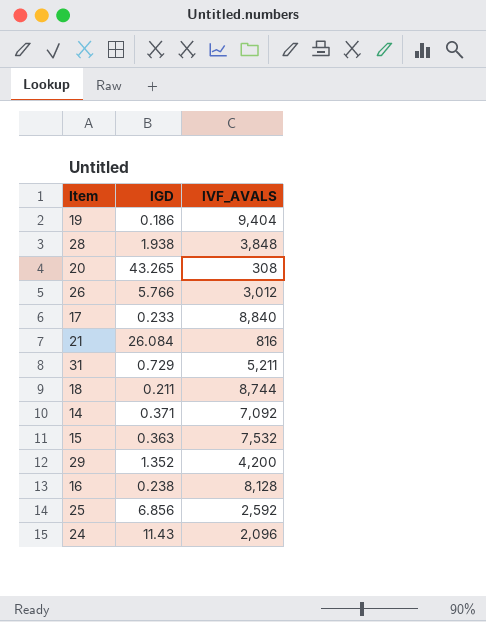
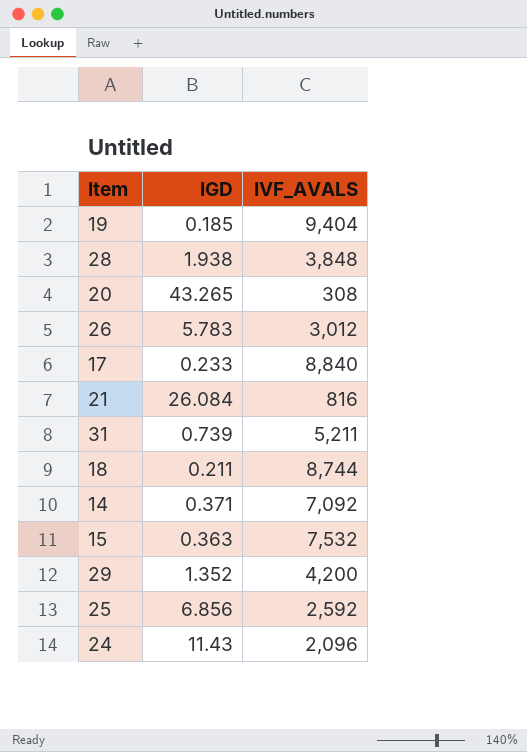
row 16: 0.238 | 8,128 -> none
19 | IGD: 0.186 -> 0.185
26 | IGD: 5.766 -> 5.783
31 | IGD: 0.729 -> 0.739

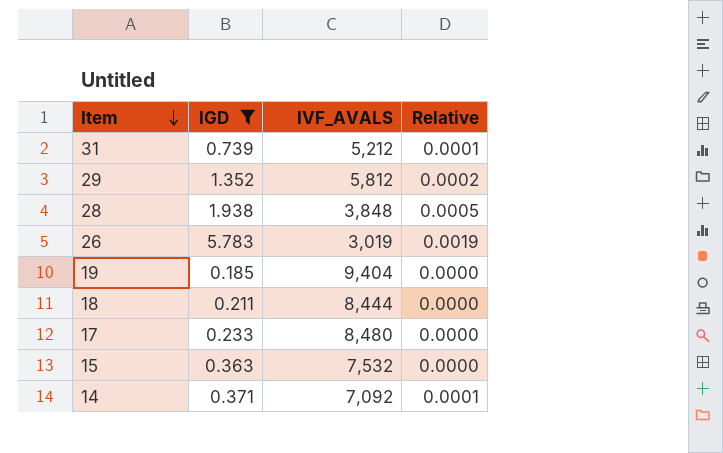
filter: none -> IGD <= 5.783
row order: none -> Item descending
column Relative | formula: none -> [IGD] / [IVF_AVALS]
31 | IVF_AVALS: 5,211 -> 5,212
29 | IVF_AVALS: 4,200 -> 5,812
26 | IVF_AVALS: 3,012 -> 3,019
18 | IVF_AVALS: 8,744 -> 8,444
17 | IVF_AVALS: 8,840 -> 8,480

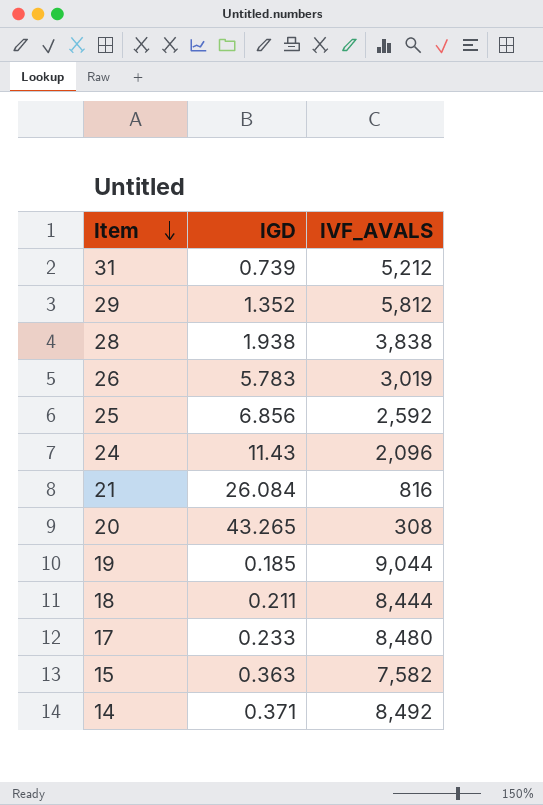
filter: IGD <= 5.783 -> none
column Relative | formula: [IGD] / [IVF_AVALS] -> none
28 | IVF_AVALS: 3,848 -> 3,838
19 | IVF_AVALS: 9,404 -> 9,044
15 | IVF_AVALS: 7,532 -> 7,582
14 | IVF_AVALS: 7,092 -> 8,492

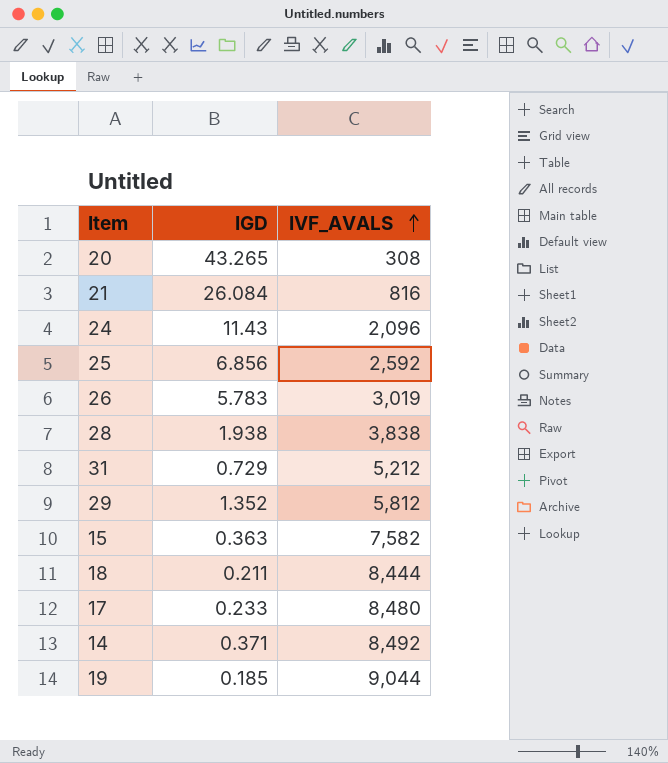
row order: Item descending -> IVF_AVALS ascending
31 | IGD: 0.739 -> 0.729

